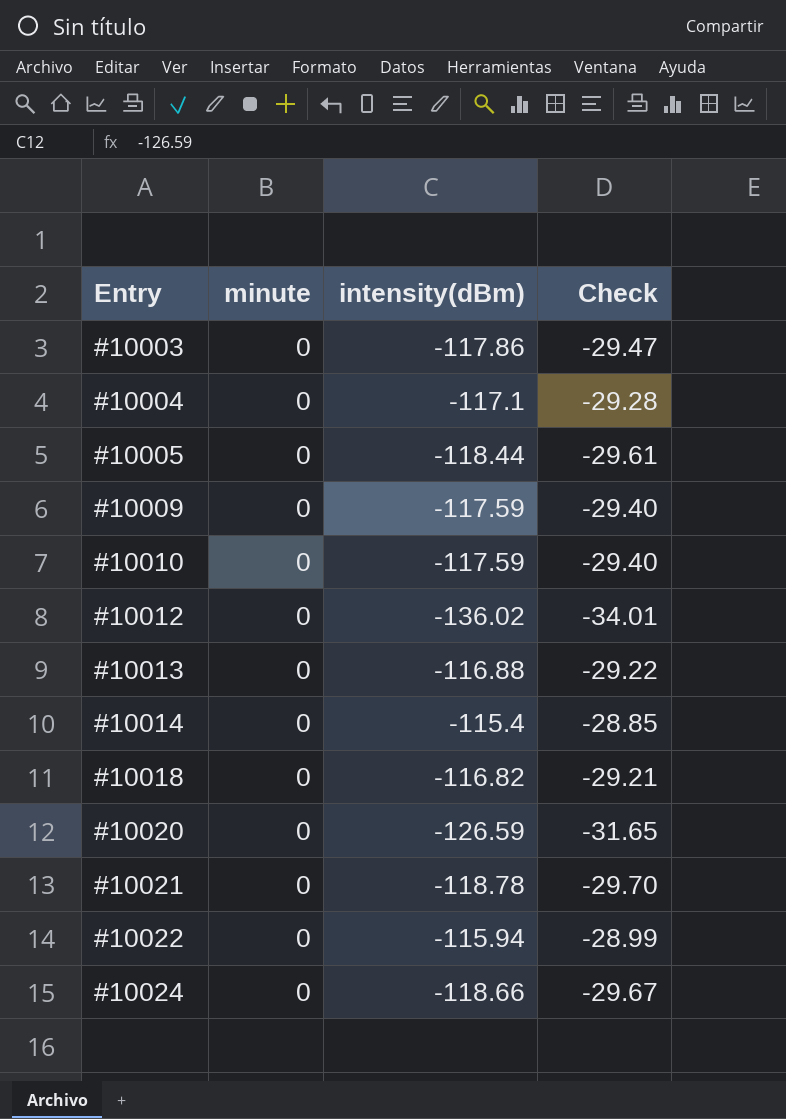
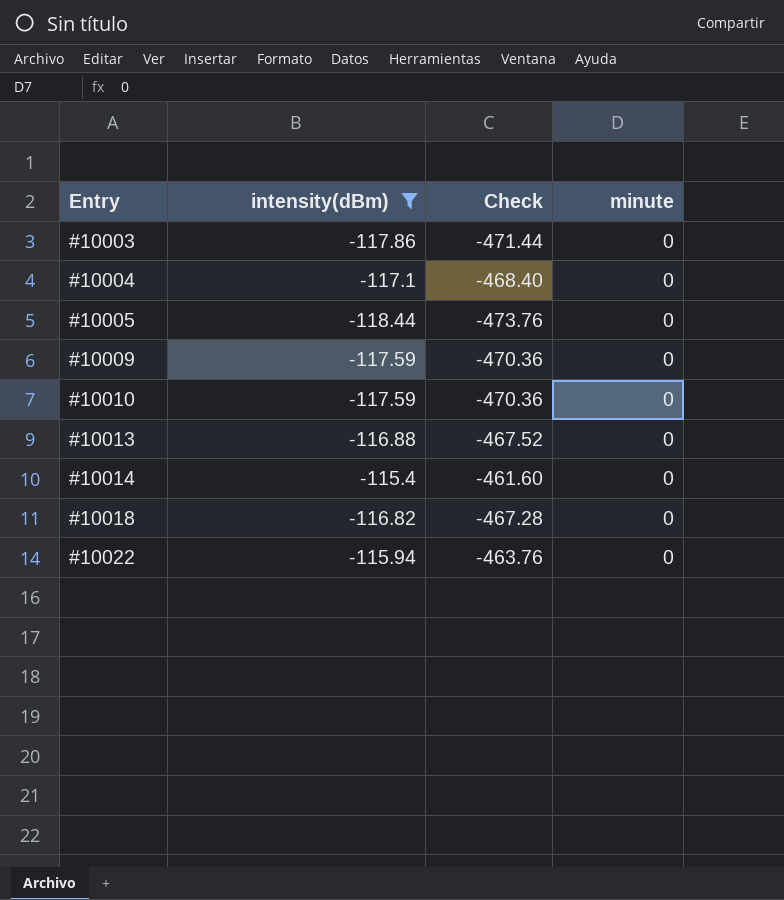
filter: none -> intensity(dBm) >= -118.44
column Check | formula: [intensity(dBm)] * 0.25 -> [intensity(dBm)] * 4
column minute | position: 2 -> 4

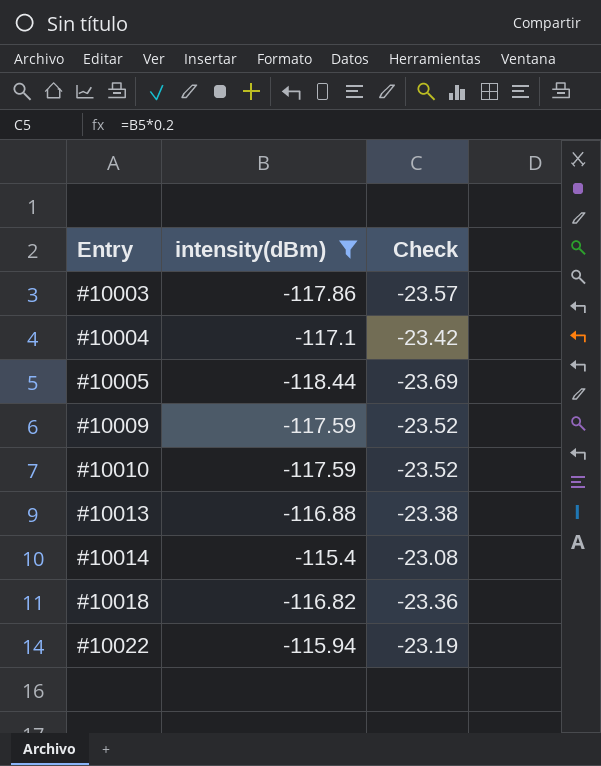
column minute | position: 4 -> none
column Check | formula: [intensity(dBm)] * 4 -> [intensity(dBm)] * 0.2

